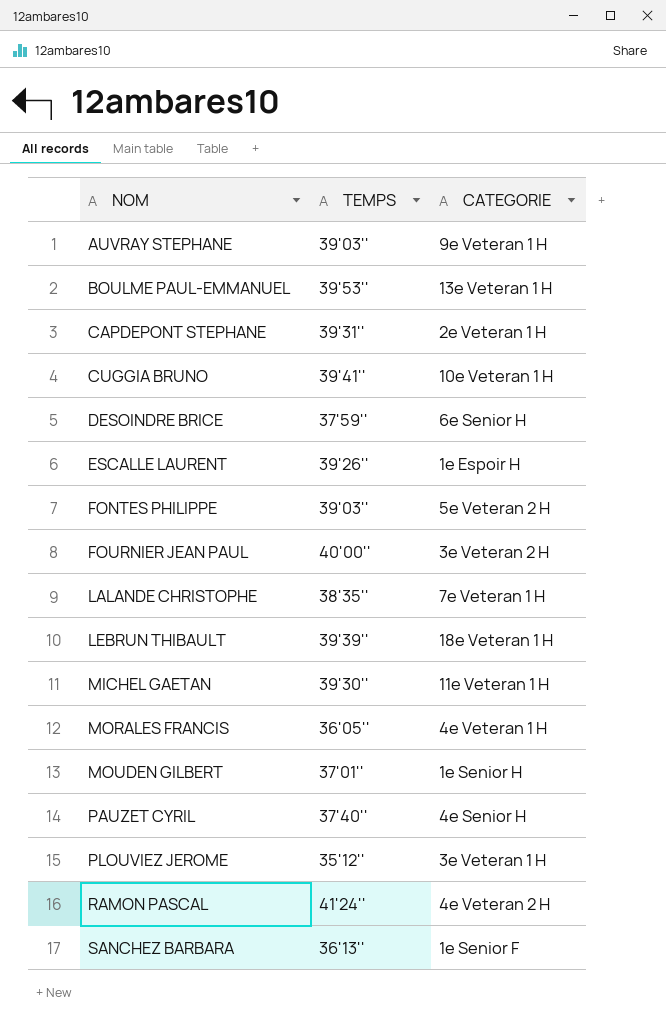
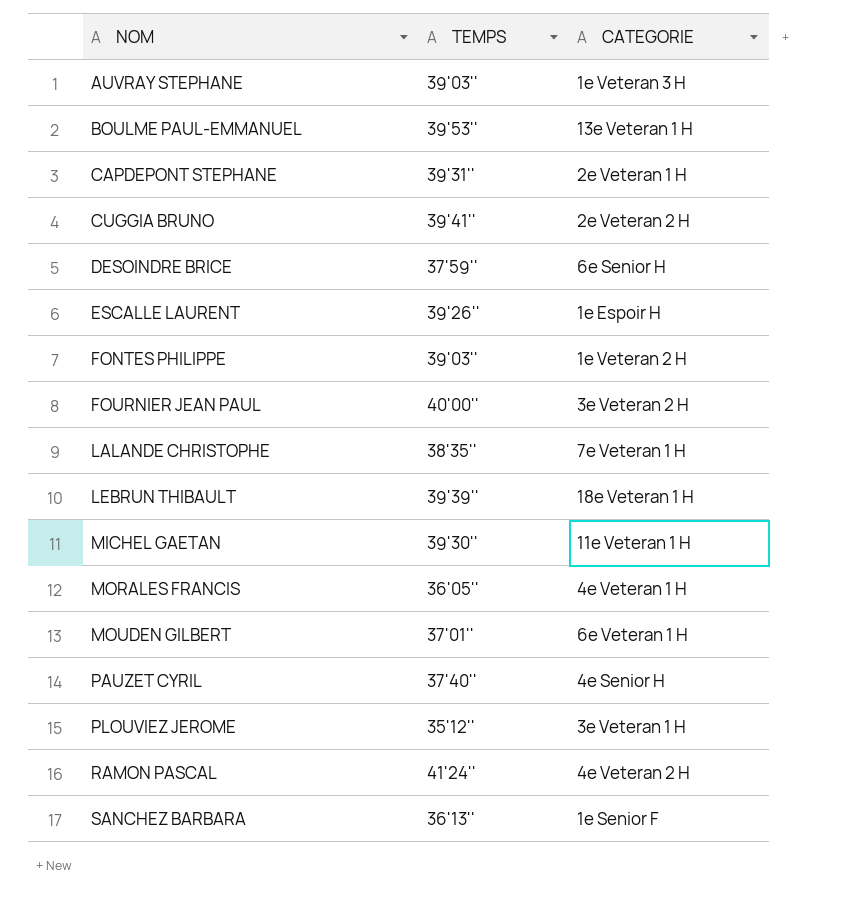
AUVRAY STEPHANE | CATEGORIE: 9e Veteran 1 H -> 1e Veteran 3 H
CUGGIA BRUNO | CATEGORIE: 10e Veteran 1 H -> 2e Veteran 2 H
FONTES PHILIPPE | CATEGORIE: 5e Veteran 2 H -> 1e Veteran 2 H
MOUDEN GILBERT | CATEGORIE: 1e Senior H -> 6e Veteran 1 H

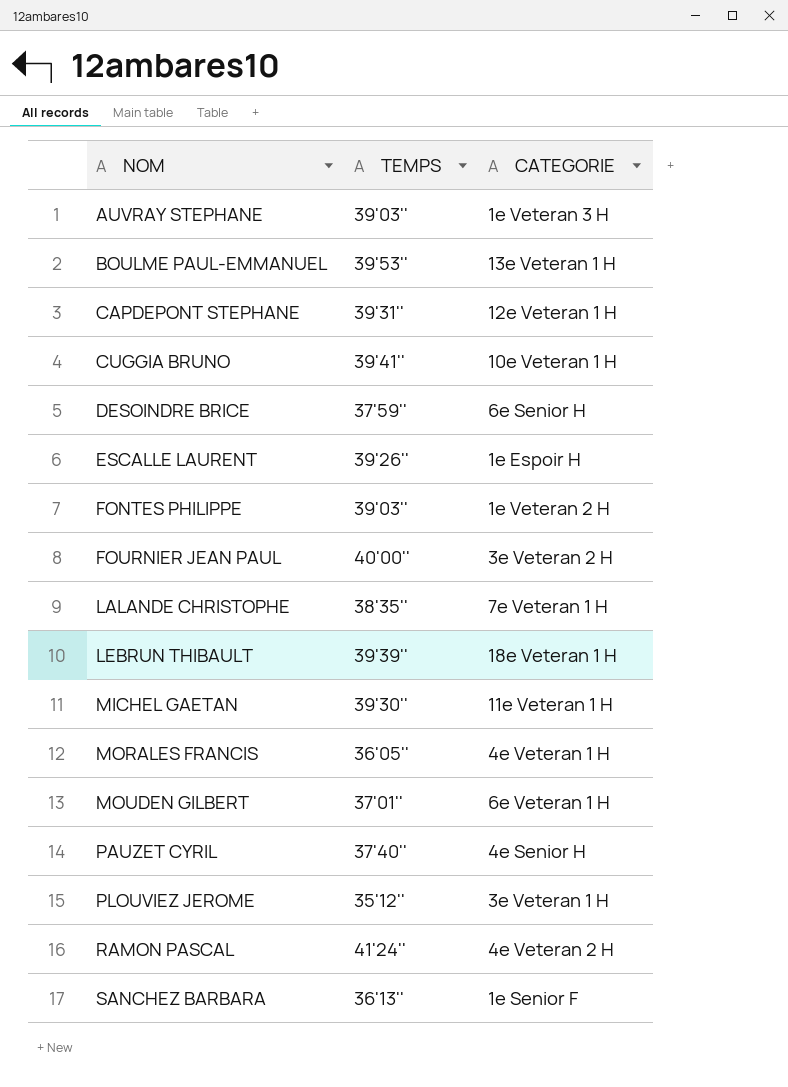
CAPDEPONT STEPHANE | CATEGORIE: 2e Veteran 1 H -> 12e Veteran 1 H
CUGGIA BRUNO | CATEGORIE: 2e Veteran 2 H -> 10e Veteran 1 H

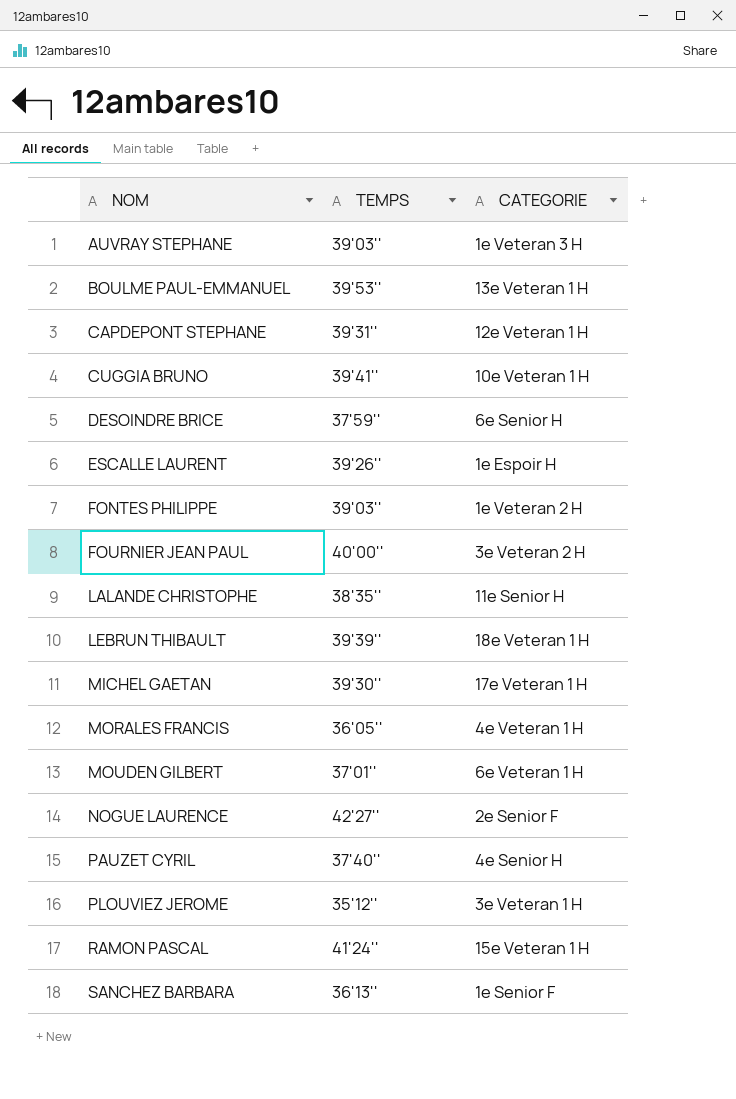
LALANDE CHRISTOPHE | CATEGORIE: 7e Veteran 1 H -> 11e Senior H
MICHEL GAETAN | CATEGORIE: 11e Veteran 1 H -> 17e Veteran 1 H
row NOGUE LAURENCE: none -> 42'27'' | 2e Senior F
RAMON PASCAL | CATEGORIE: 4e Veteran 2 H -> 15e Veteran 1 H

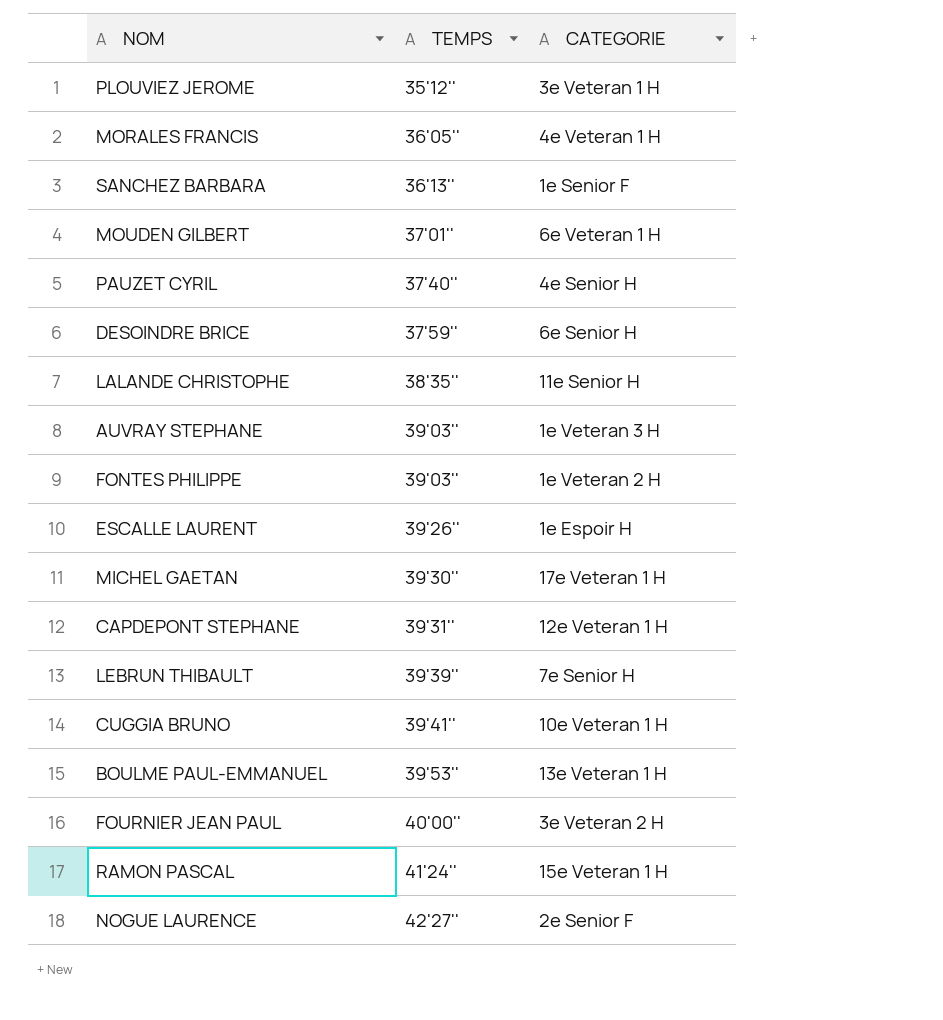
row order: NOM ascending -> TEMPS ascending
LEBRUN THIBAULT | CATEGORIE: 18e Veteran 1 H -> 7e Senior H

